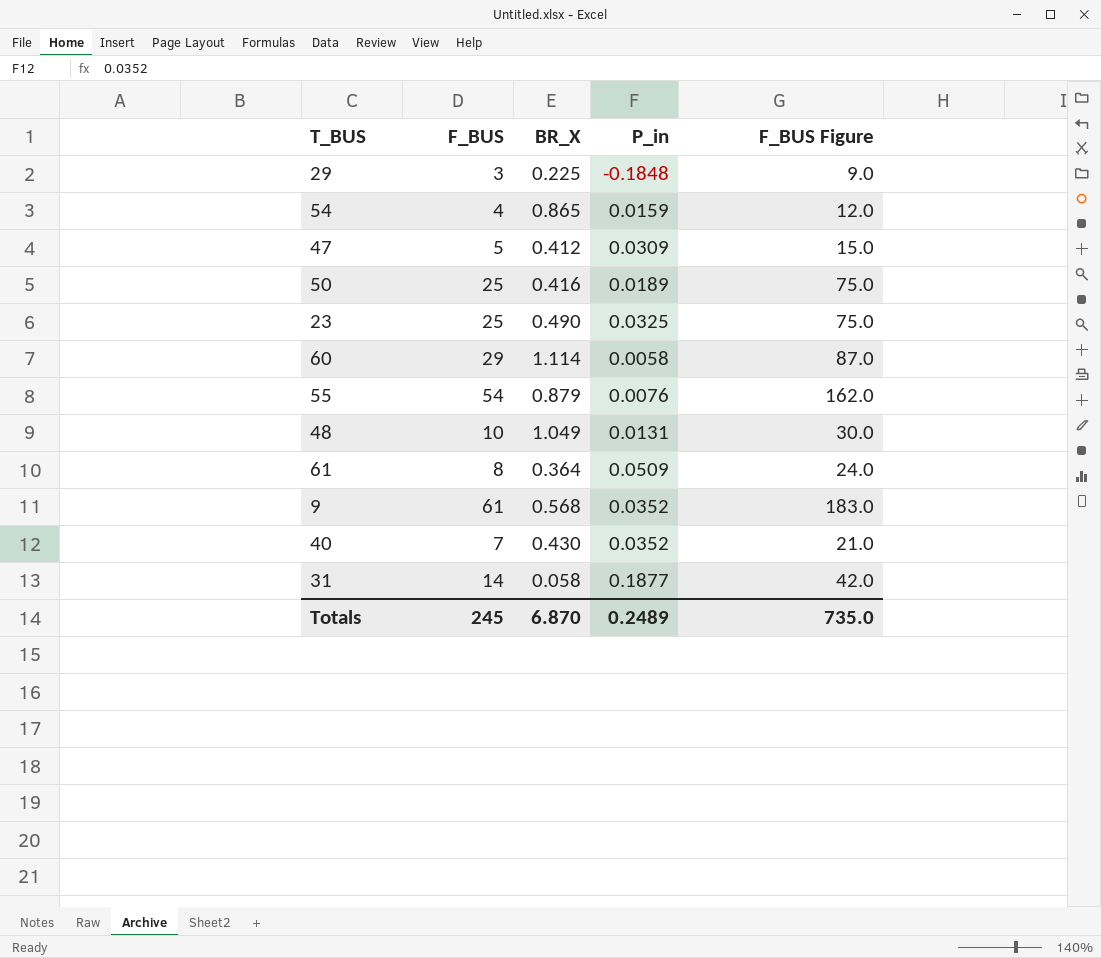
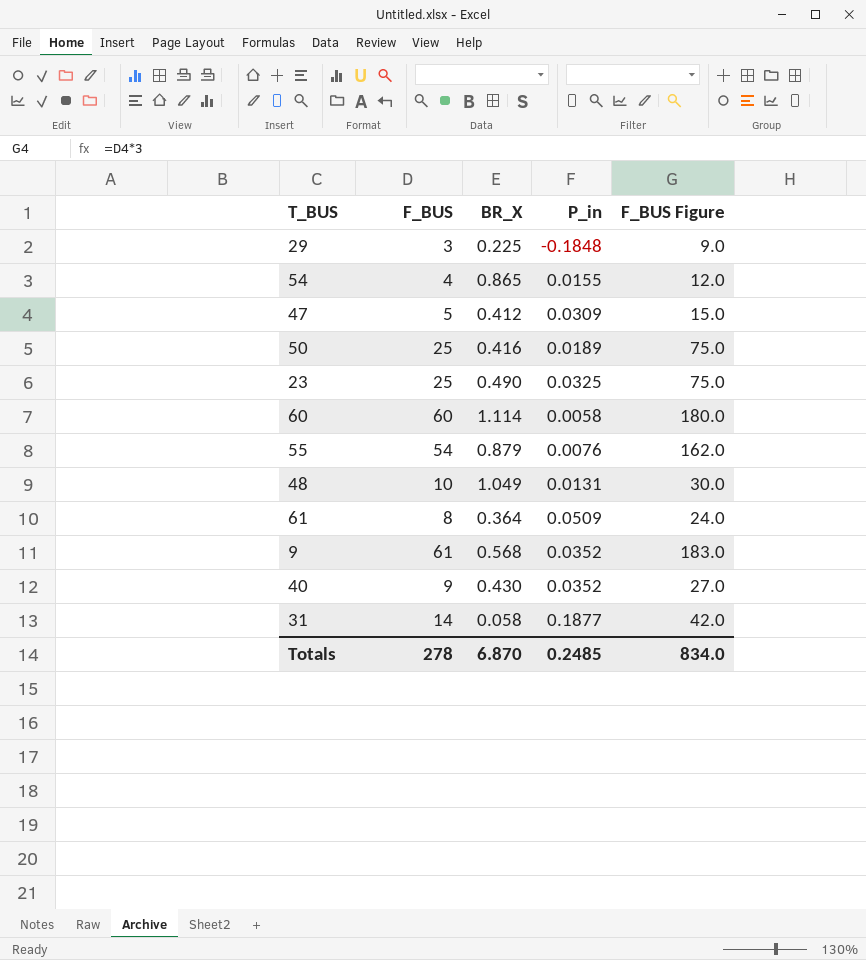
54 | P_in: 0.0159 -> 0.0155
60 | F_BUS: 29 -> 60
60 | F_BUS Figure: 87.0 -> 180.0
40 | F_BUS: 7 -> 9
40 | F_BUS Figure: 21.0 -> 27.0
Totals | F_BUS: 245 -> 278
Totals | P_in: 0.2489 -> 0.2485
Totals | F_BUS Figure: 735.0 -> 834.0

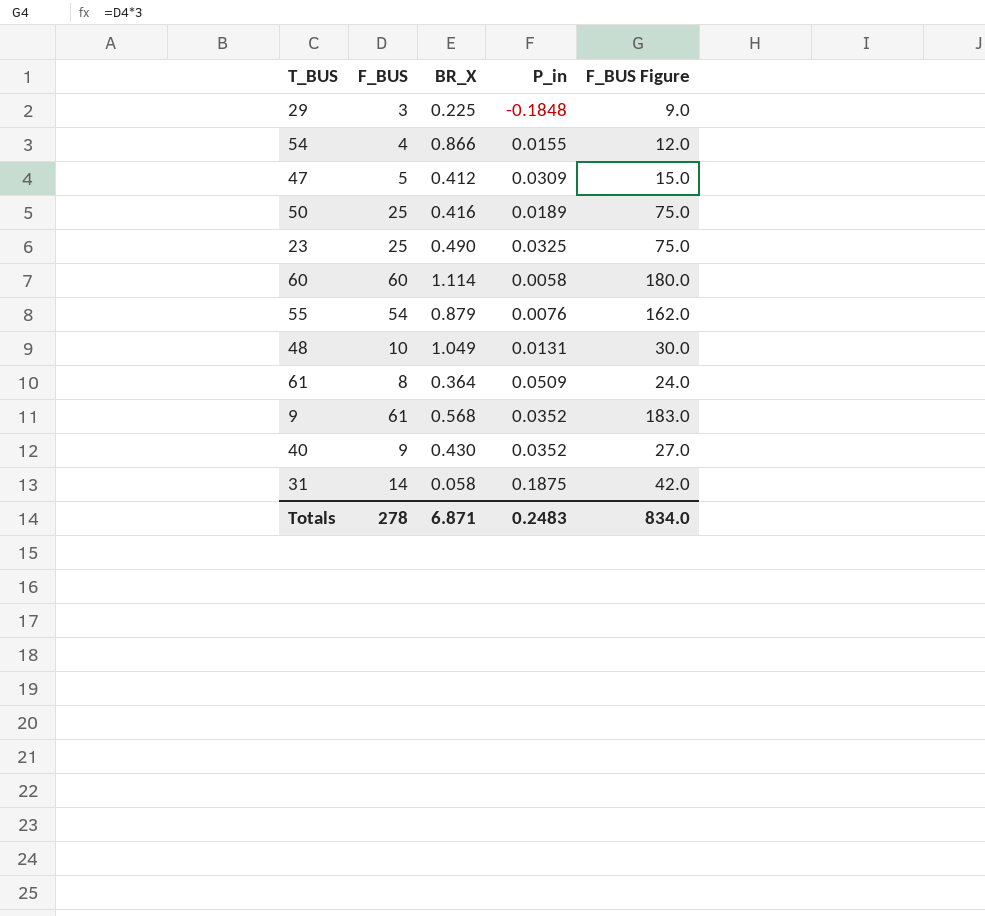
54 | BR_X: 0.865 -> 0.866
31 | P_in: 0.1877 -> 0.1875
Totals | BR_X: 6.870 -> 6.871
Totals | P_in: 0.2485 -> 0.2483

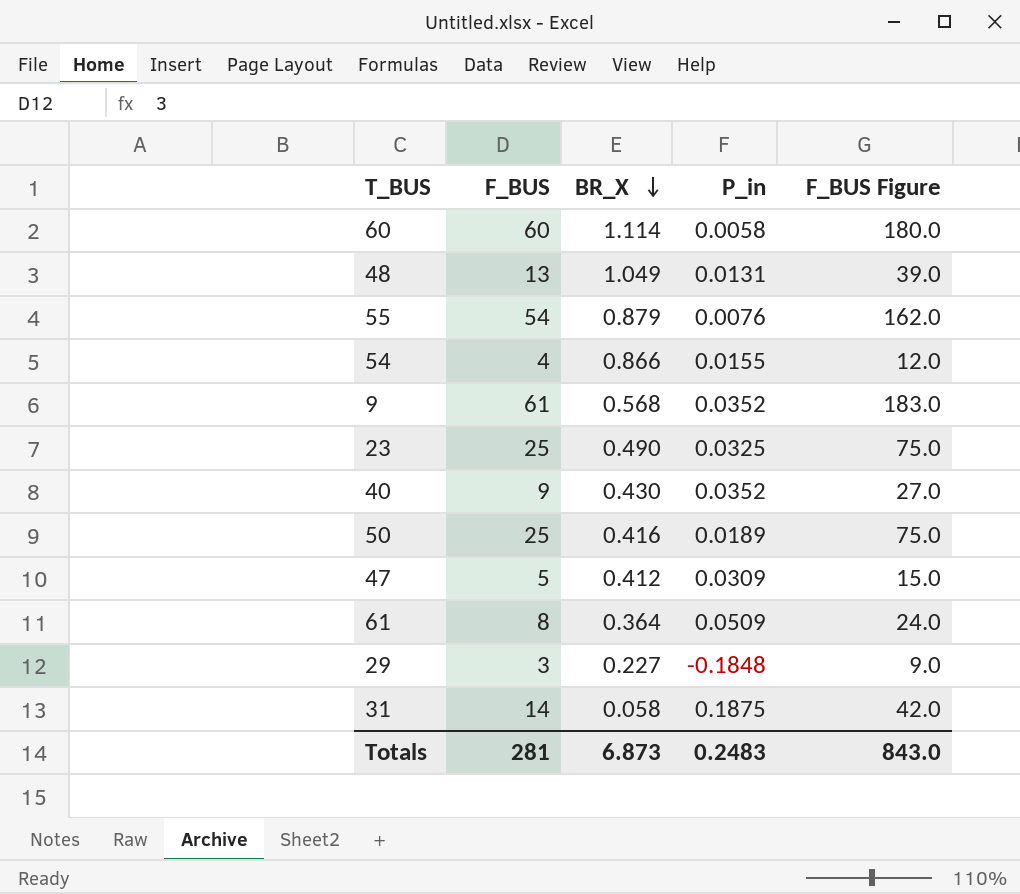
row order: none -> BR_X descending
48 | F_BUS: 10 -> 13
48 | F_BUS Figure: 30.0 -> 39.0
29 | BR_X: 0.225 -> 0.227
Totals | F_BUS: 278 -> 281
Totals | BR_X: 6.871 -> 6.873
Totals | F_BUS Figure: 834.0 -> 843.0

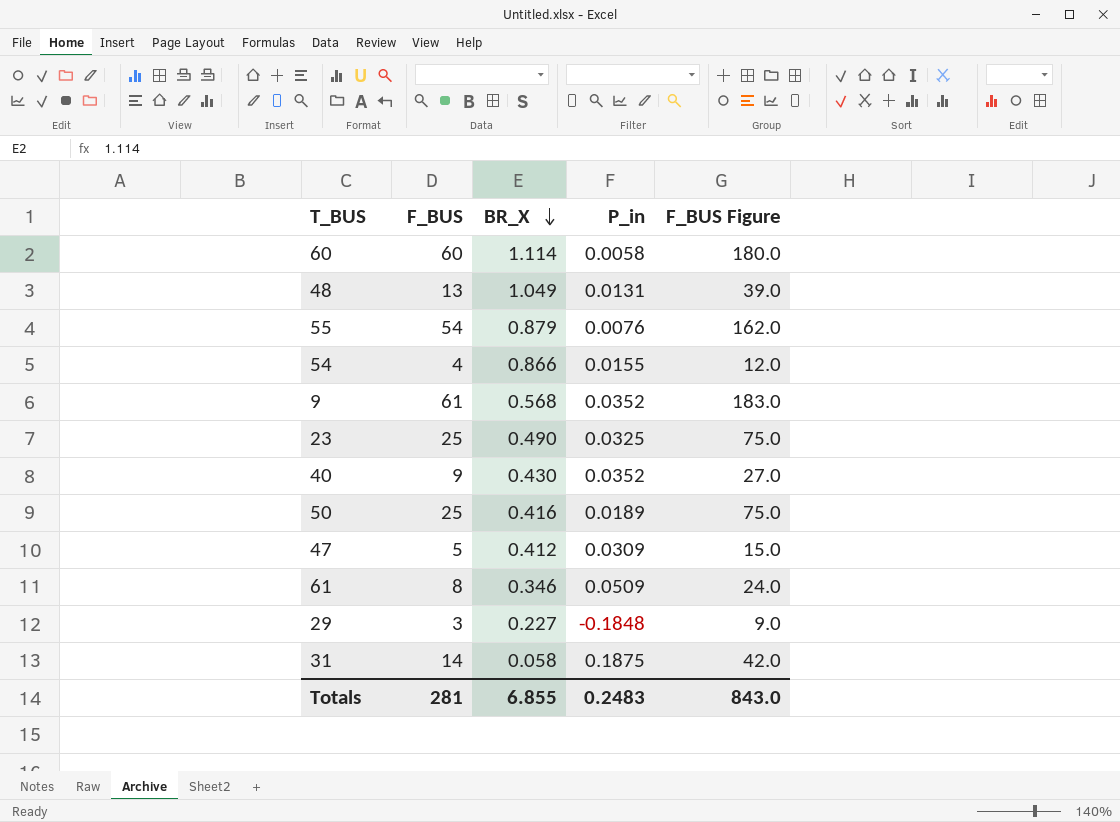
61 | BR_X: 0.364 -> 0.346
Totals | BR_X: 6.873 -> 6.855

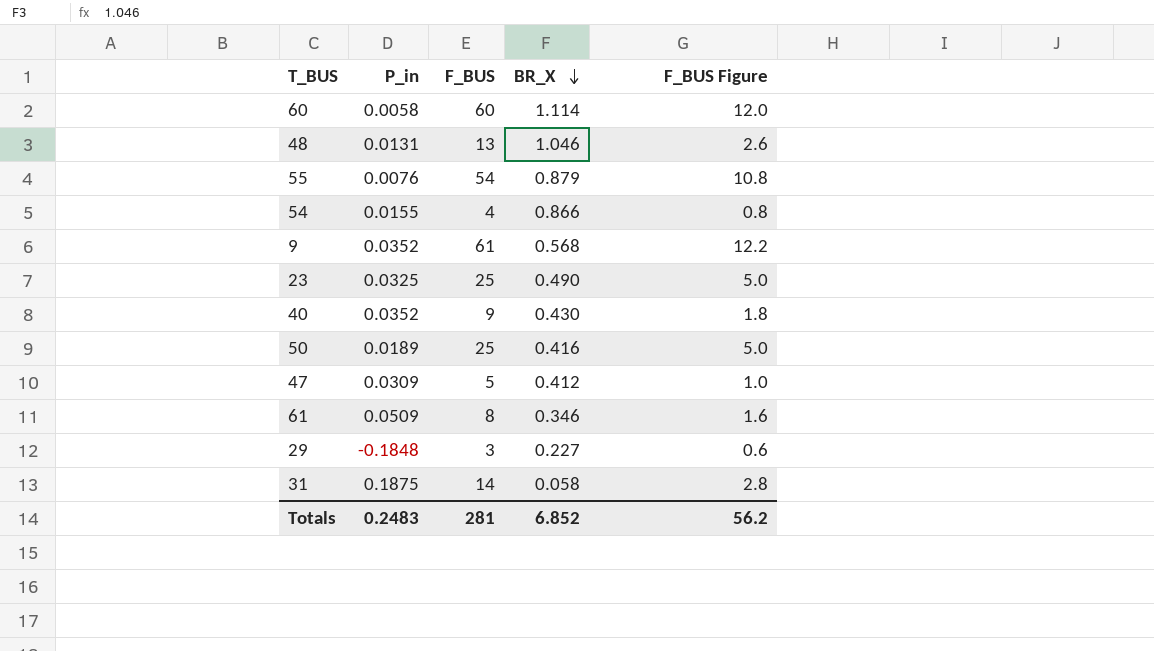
column P_in | position: 4 -> 2
column F_BUS Figure | formula: [F_BUS] * 3 -> [F_BUS] * 0.2
48 | BR_X: 1.049 -> 1.046
Totals | BR_X: 6.855 -> 6.852
Totals | F_BUS Figure: 843.0 -> 56.2

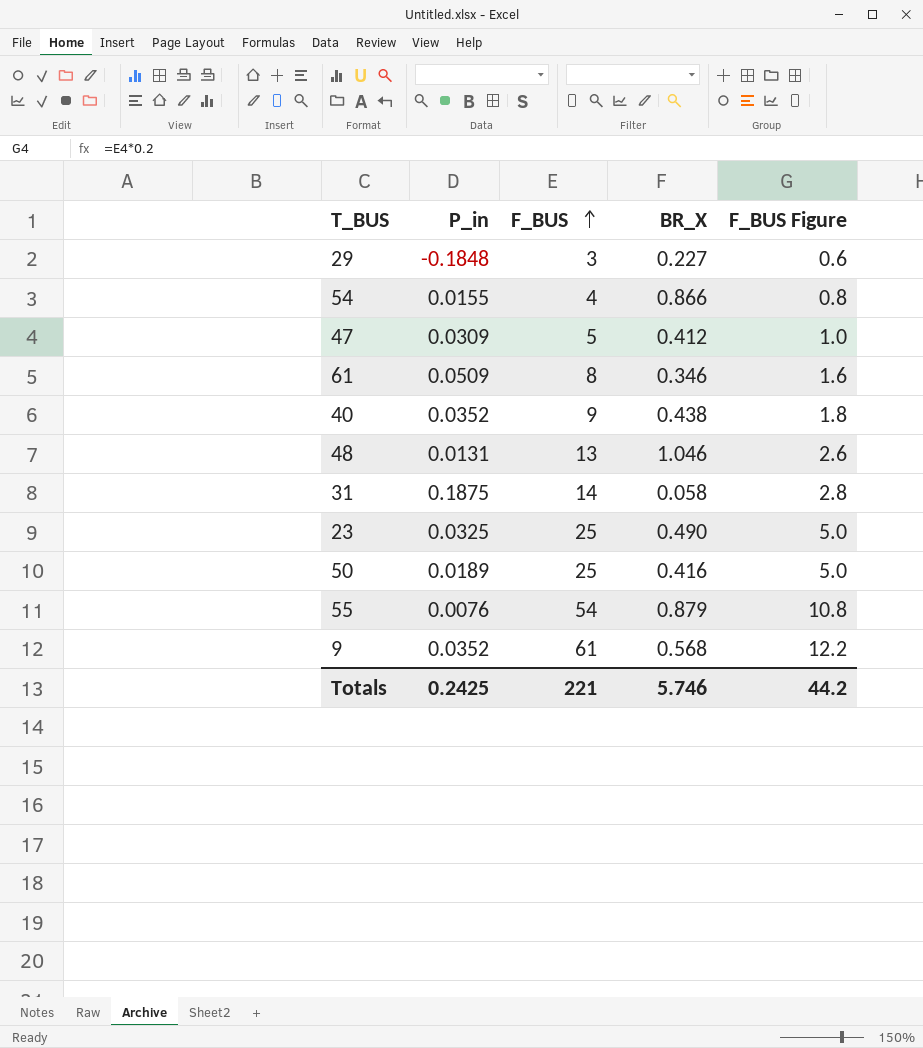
row order: BR_X descending -> F_BUS ascending
row 60: 0.0058 | 60 | 1.114 | 12.0 -> none
40 | BR_X: 0.430 -> 0.438
Totals | P_in: 0.2483 -> 0.2425
Totals | F_BUS: 281 -> 221
Totals | BR_X: 6.852 -> 5.746
Totals | F_BUS Figure: 56.2 -> 44.2

